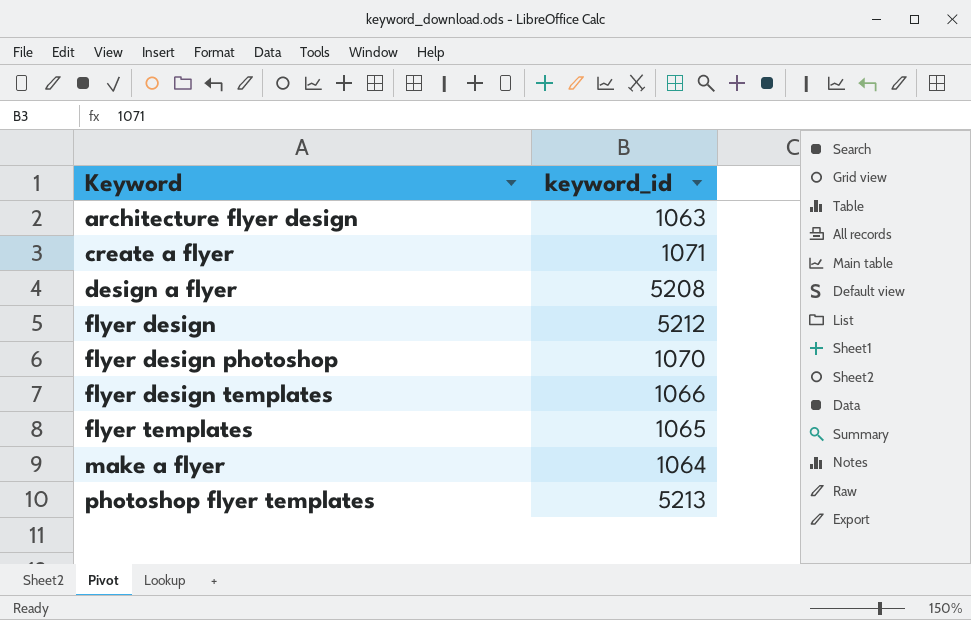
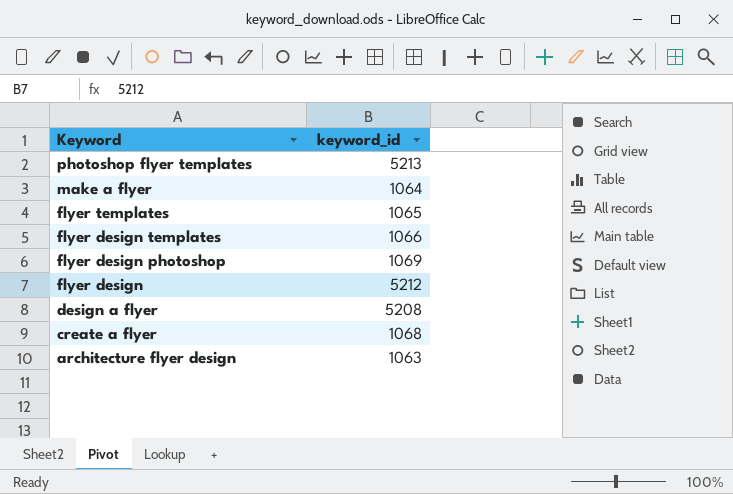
row order: Keyword ascending -> Keyword descending
flyer design photoshop | keyword_id: 1070 -> 1069
create a flyer | keyword_id: 1071 -> 1068

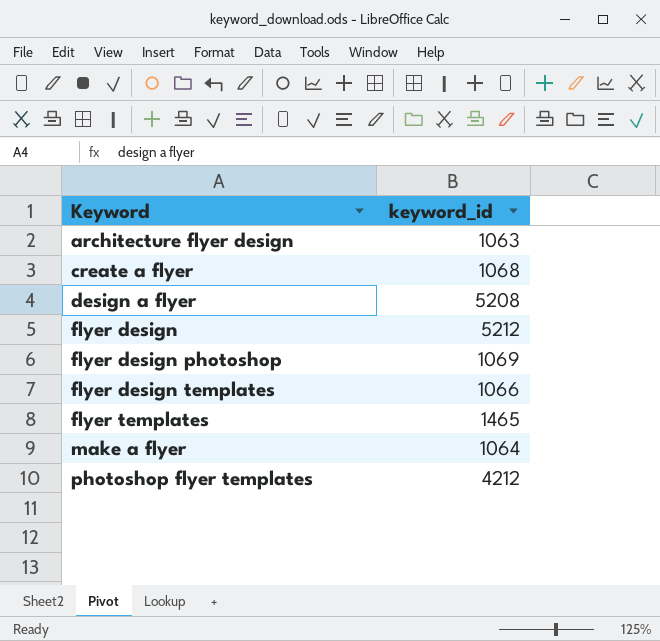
row order: Keyword descending -> Keyword ascending
flyer templates | keyword_id: 1065 -> 1465
photoshop flyer templates | keyword_id: 5213 -> 4212

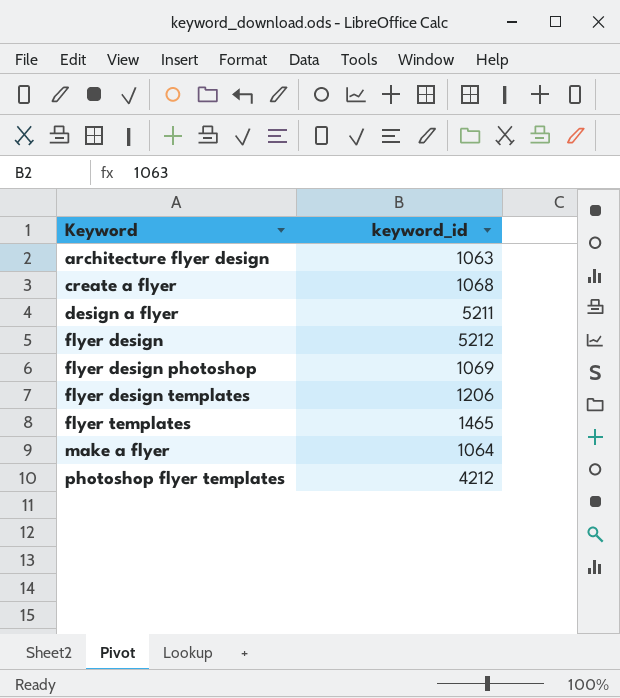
design a flyer | keyword_id: 5208 -> 5211
flyer design templates | keyword_id: 1066 -> 1206

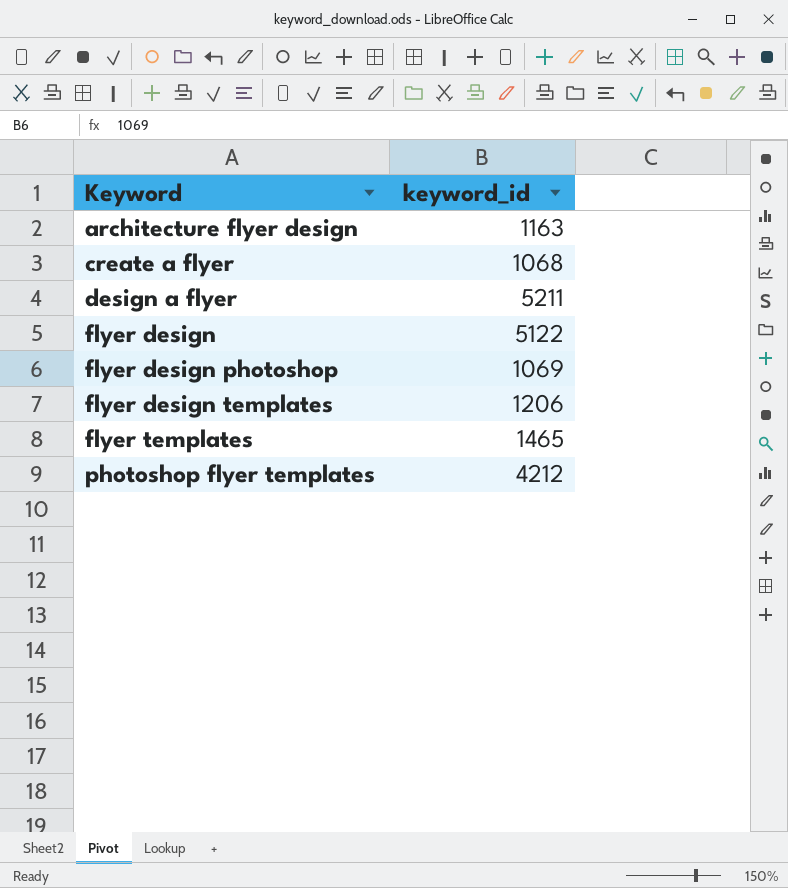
row make a flyer: 1064 -> none
architecture flyer design | keyword_id: 1063 -> 1163
flyer design | keyword_id: 5212 -> 5122

